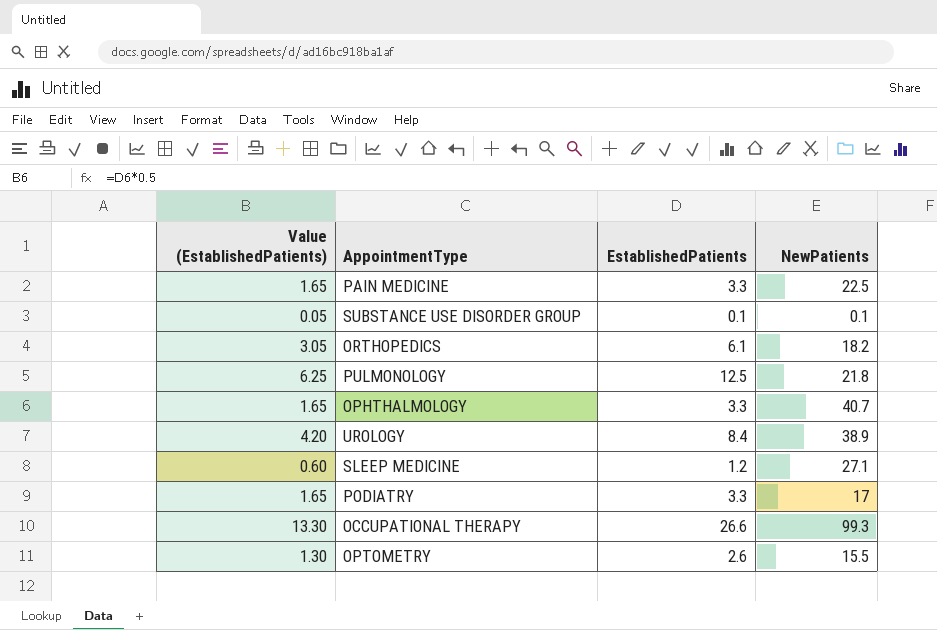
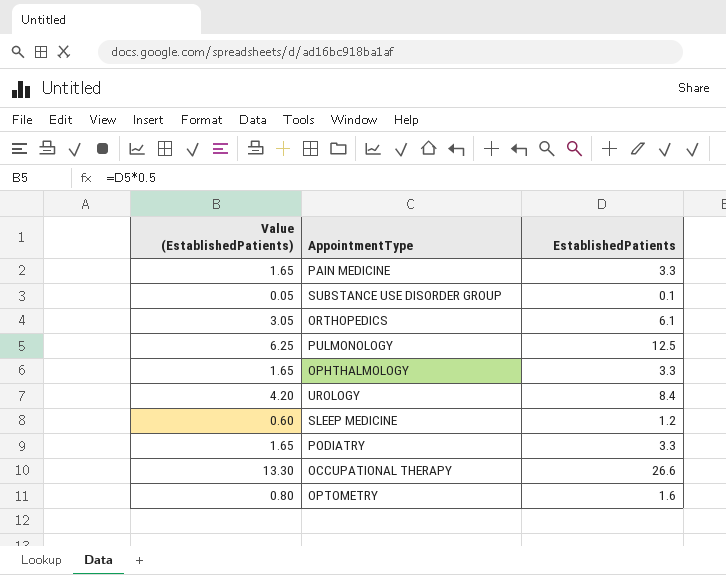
column NewPatients | position: 4 -> none
OPTOMETRY | Value (EstablishedPatients): 1.30 -> 0.80
OPTOMETRY | EstablishedPatients: 2.6 -> 1.6

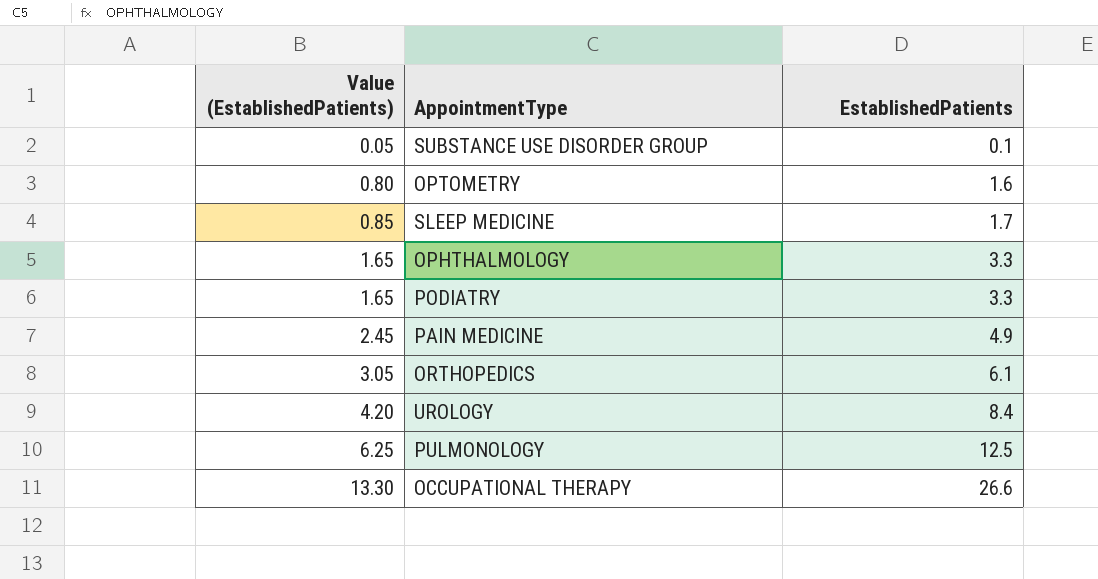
row order: none -> Value (EstablishedPatients) ascending
SLEEP MEDICINE | Value (EstablishedPatients): 0.60 -> 0.85
SLEEP MEDICINE | EstablishedPatients: 1.2 -> 1.7
PAIN MEDICINE | Value (EstablishedPatients): 1.65 -> 2.45
PAIN MEDICINE | EstablishedPatients: 3.3 -> 4.9

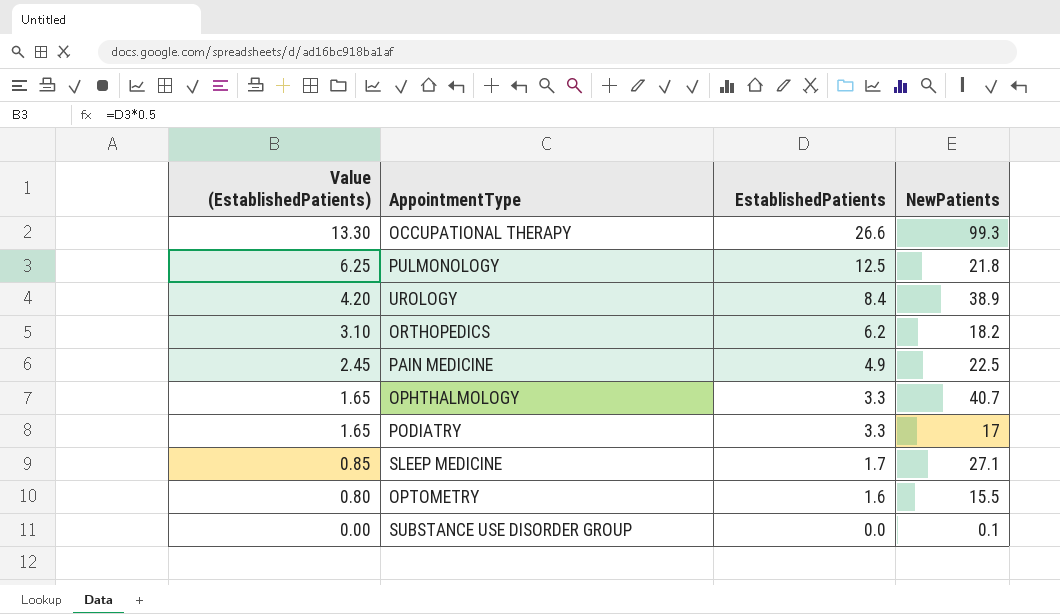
row order: Value (EstablishedPatients) ascending -> Value (EstablishedPatients) descending
column NewPatients | position: none -> 4
ORTHOPEDICS | Value (EstablishedPatients): 3.05 -> 3.10
ORTHOPEDICS | EstablishedPatients: 6.1 -> 6.2
SUBSTANCE USE DISORDER GROUP | Value (EstablishedPatients): 0.05 -> 0.00
SUBSTANCE USE DISORDER GROUP | EstablishedPatients: 0.1 -> 0.0

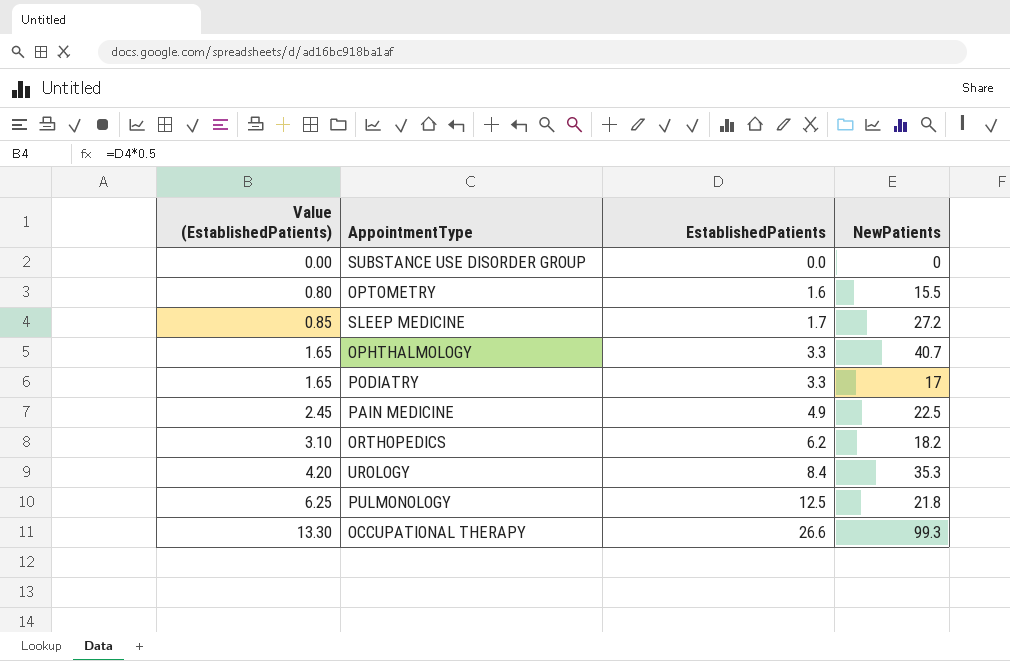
row order: Value (EstablishedPatients) descending -> Value (EstablishedPatients) ascending
SUBSTANCE USE DISORDER GROUP | NewPatients: 0.1 -> 0
SLEEP MEDICINE | NewPatients: 27.1 -> 27.2
UROLOGY | NewPatients: 38.9 -> 35.3

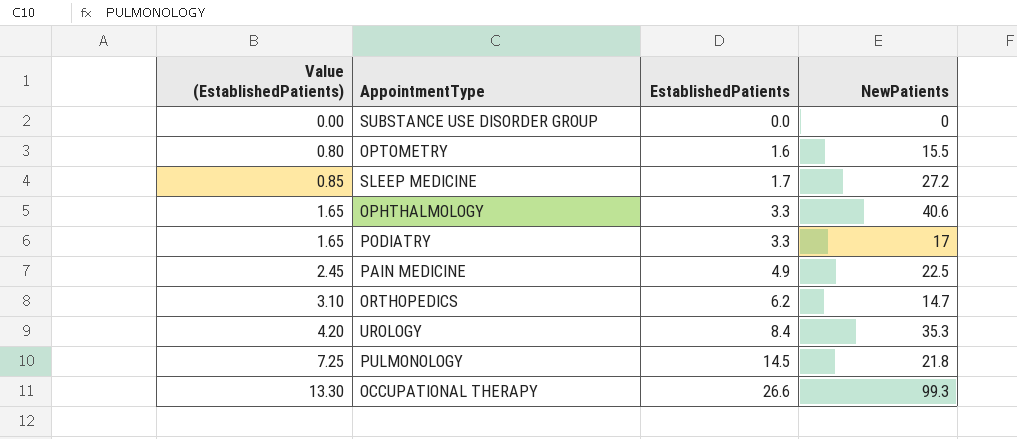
OPHTHALMOLOGY | NewPatients: 40.7 -> 40.6
ORTHOPEDICS | NewPatients: 18.2 -> 14.7
PULMONOLOGY | Value (EstablishedPatients): 6.25 -> 7.25
PULMONOLOGY | EstablishedPatients: 12.5 -> 14.5

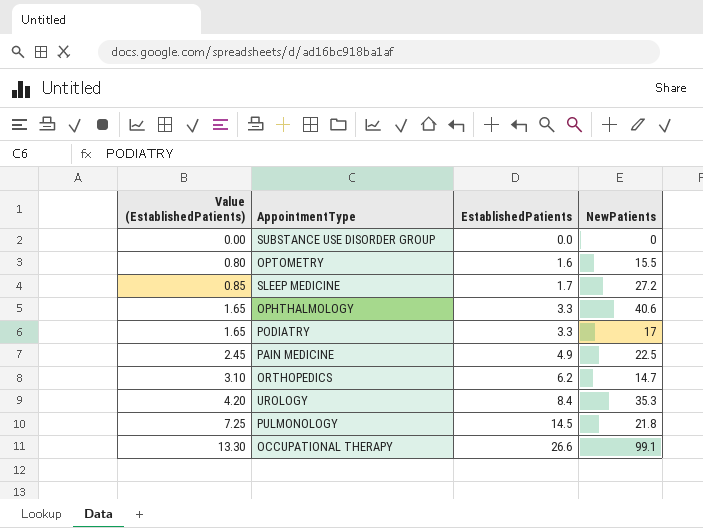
OCCUPATIONAL THERAPY | NewPatients: 99.3 -> 99.1

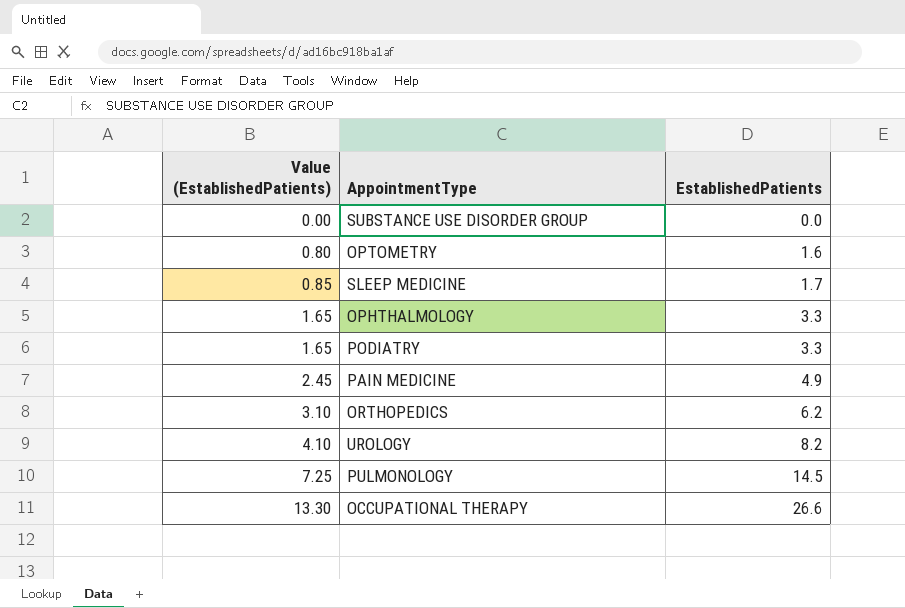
column NewPatients | position: 4 -> none
UROLOGY | Value (EstablishedPatients): 4.20 -> 4.10
UROLOGY | EstablishedPatients: 8.4 -> 8.2

